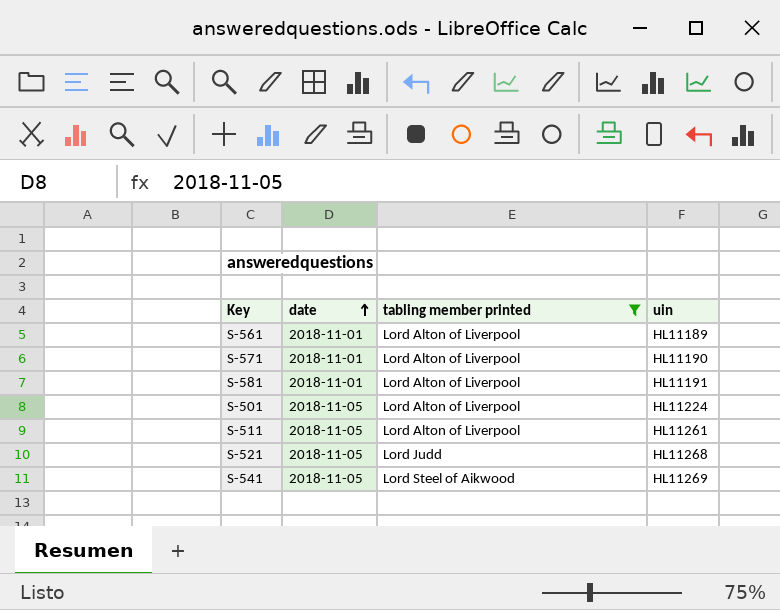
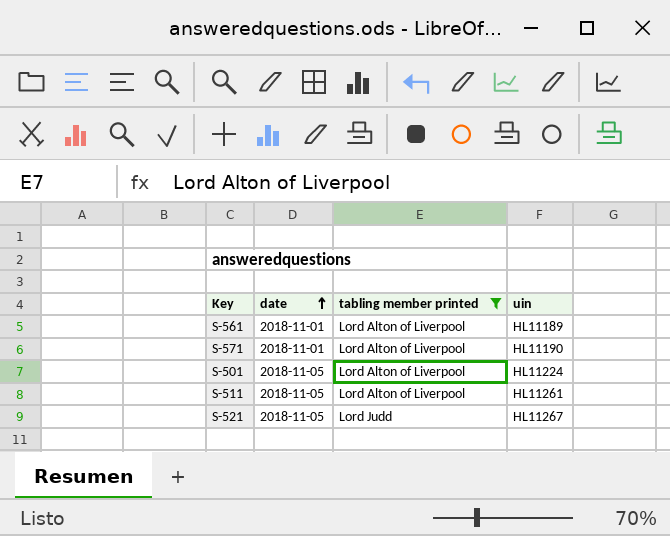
row S-581: 2018-11-01 | Lord Alton of Liverpool | HL11191 -> none
row S-541: 2018-11-05 | Lord Steel of Aikwood | HL11269 -> none
S-521 | uin: HL11268 -> HL11267

